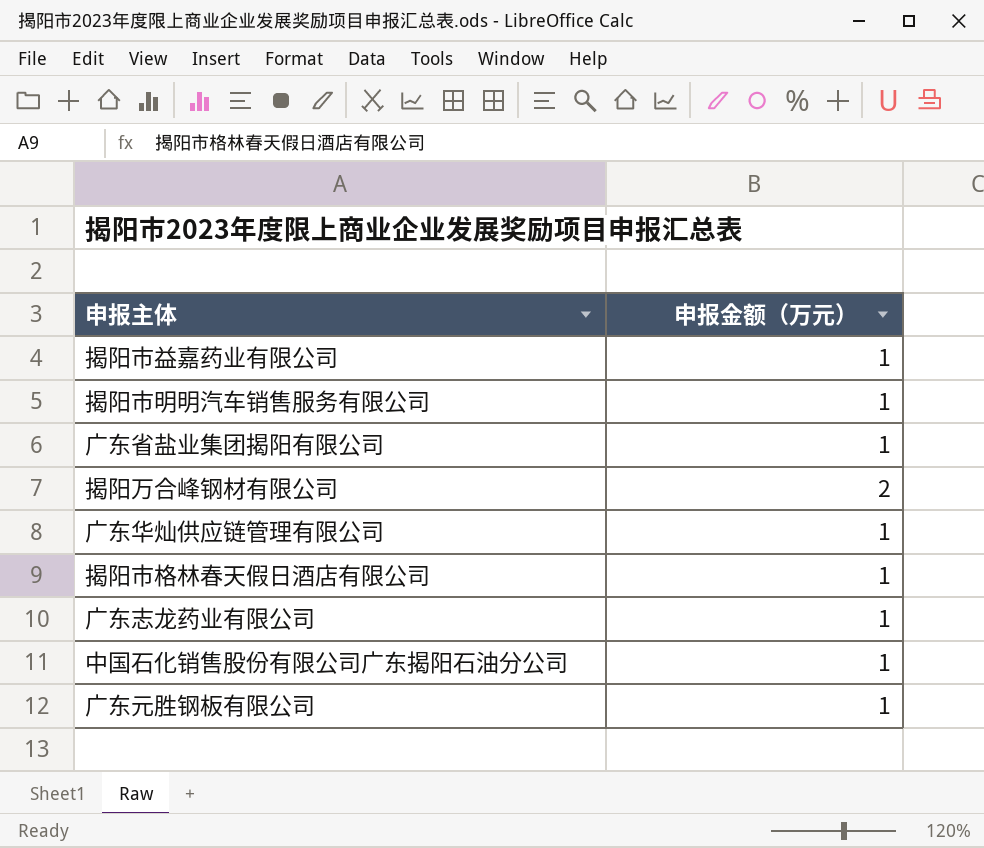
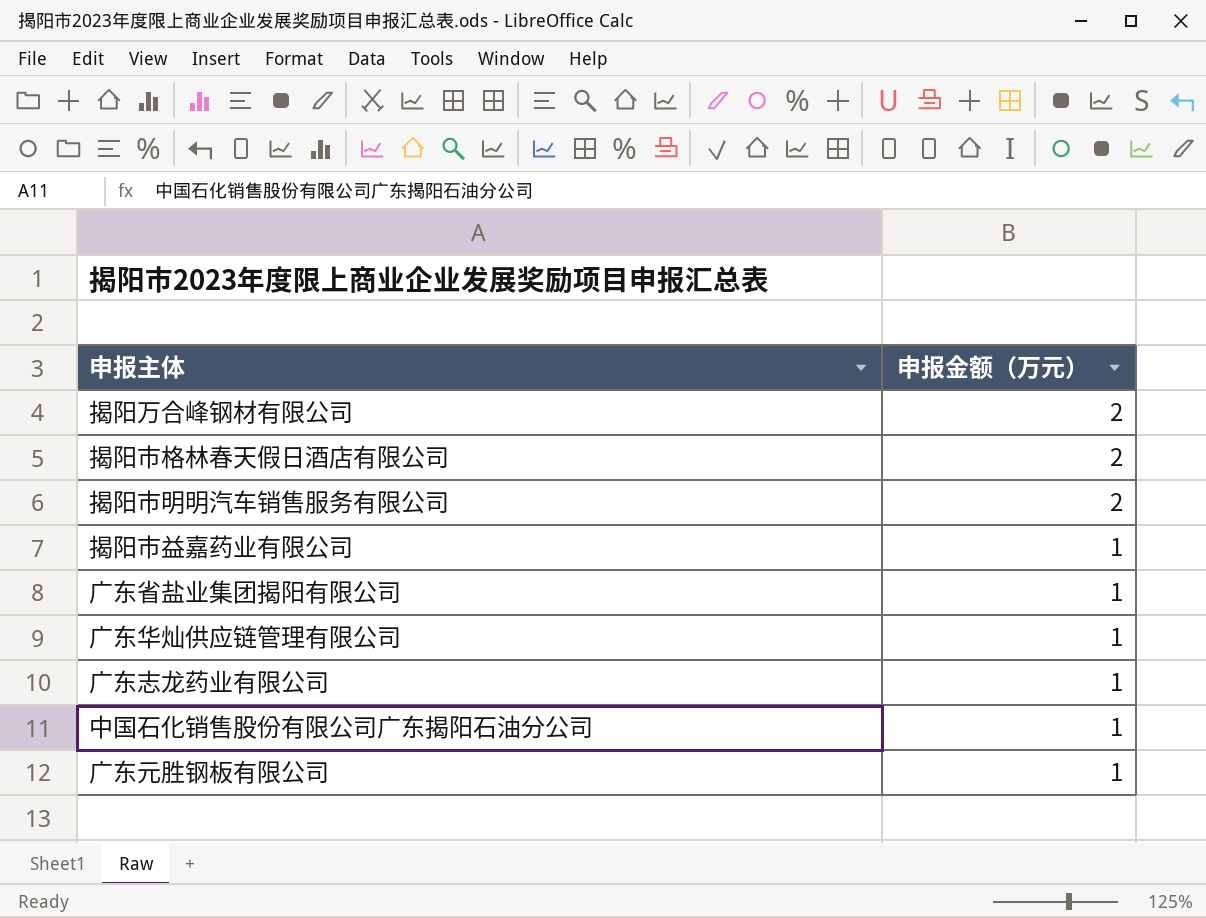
row order: none -> 申报金额（万元） descending
揭阳市格林春天假日酒店有限公司 | 申报金额（万元）: 1 -> 2
揭阳市明明汽车销售服务有限公司 | 申报金额（万元）: 1 -> 2

